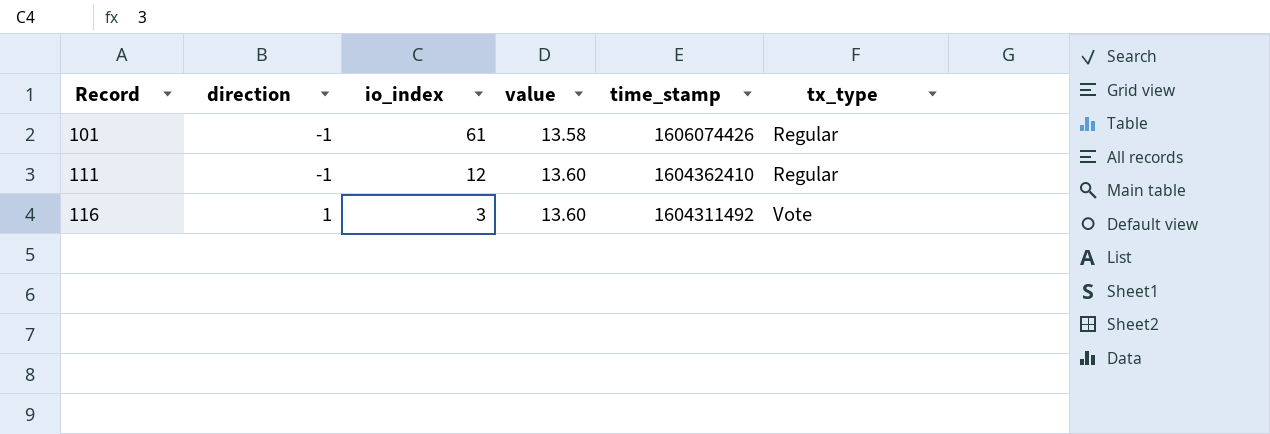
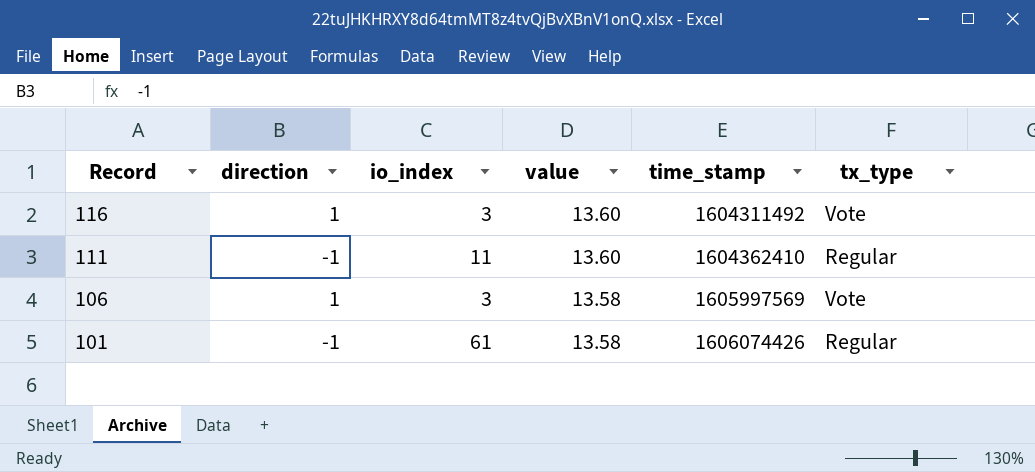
row order: Record ascending -> Record descending
111 | io_index: 12 -> 11
row 106: none -> 1 | 3 | 13.58 | 1605997569 | Vote

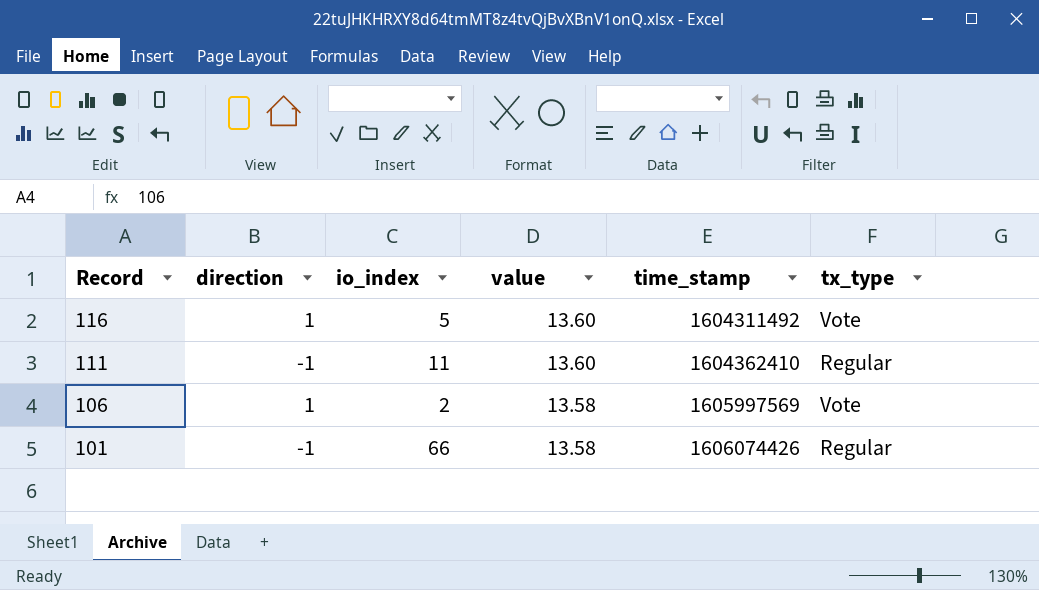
116 | io_index: 3 -> 5
106 | io_index: 3 -> 2
101 | io_index: 61 -> 66

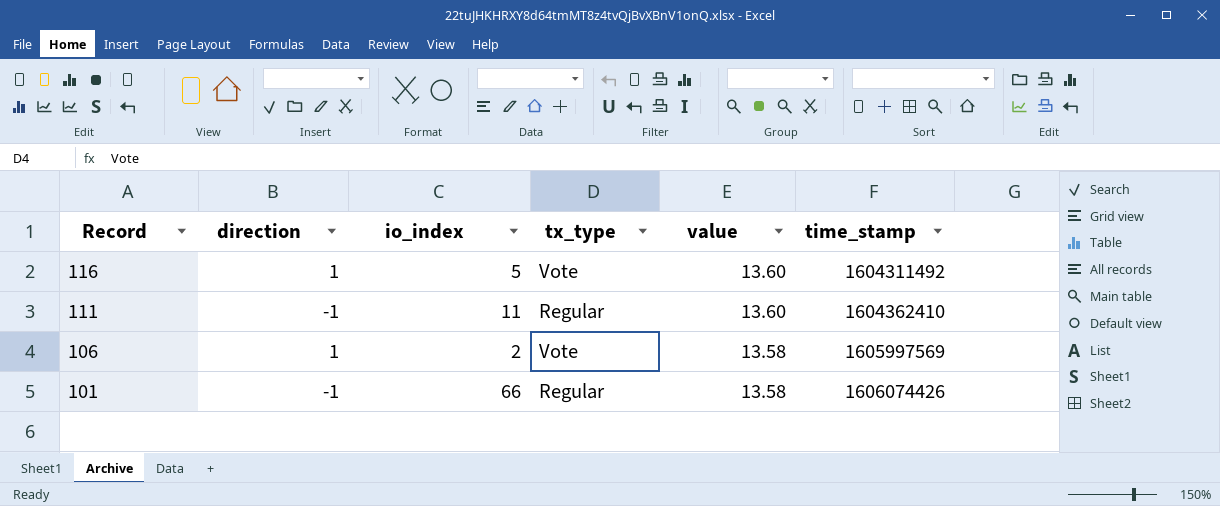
column tx_type | position: 6 -> 4

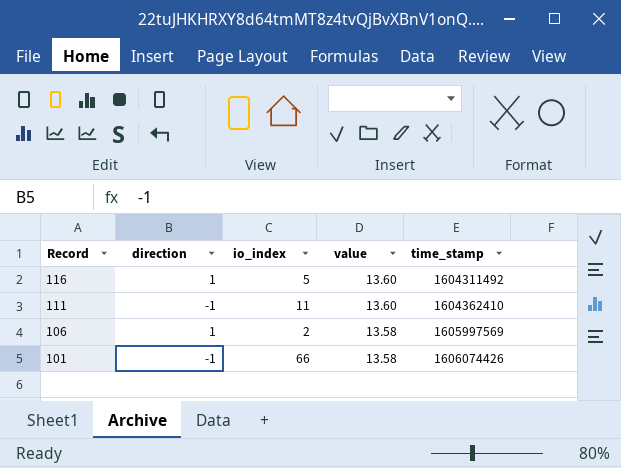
column tx_type | position: 4 -> none

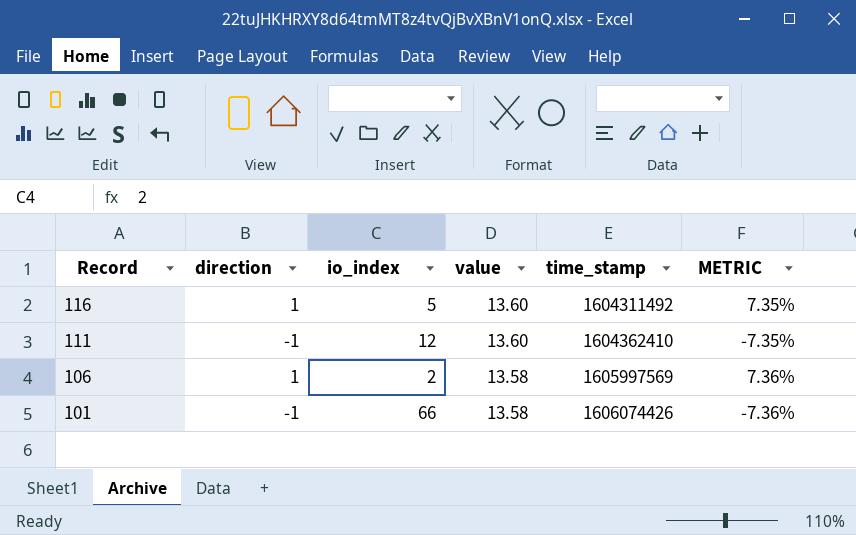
column METRIC | formula: none -> [direction] / [value]
111 | io_index: 11 -> 12

